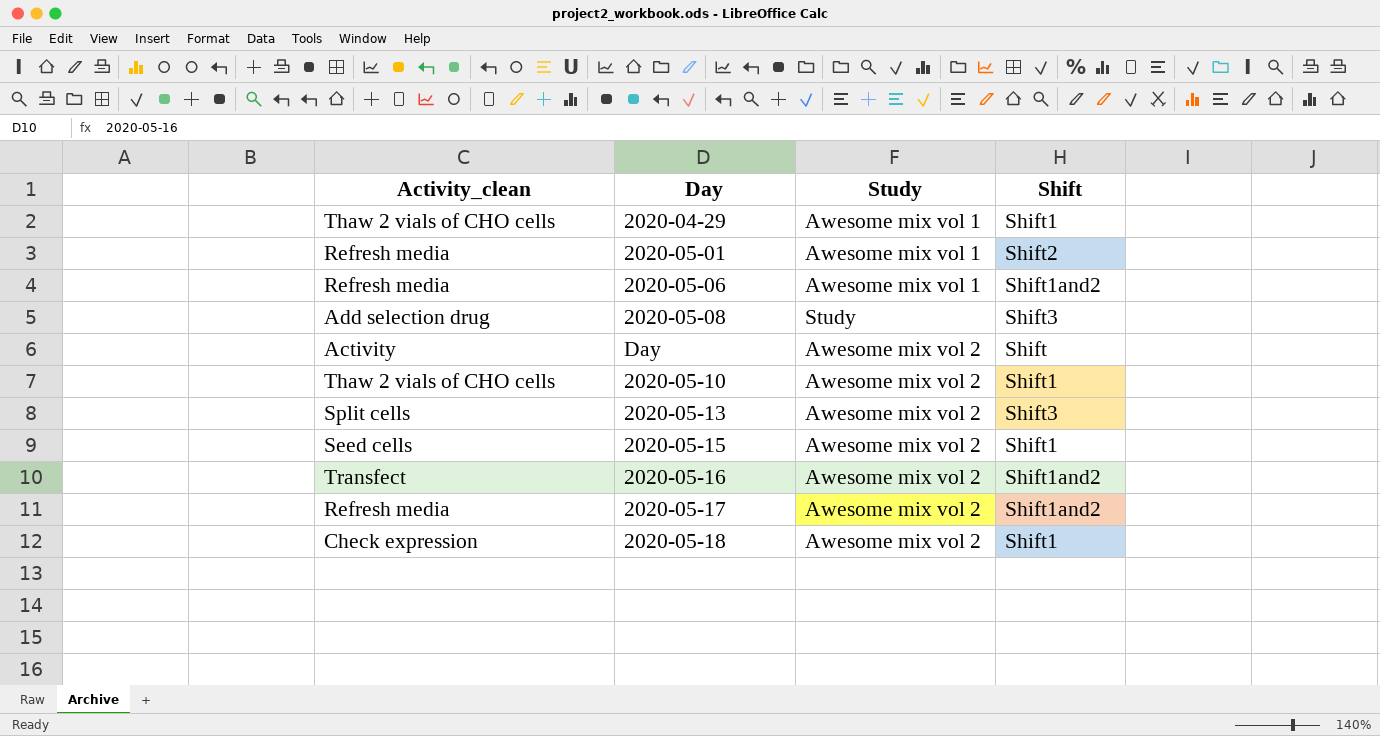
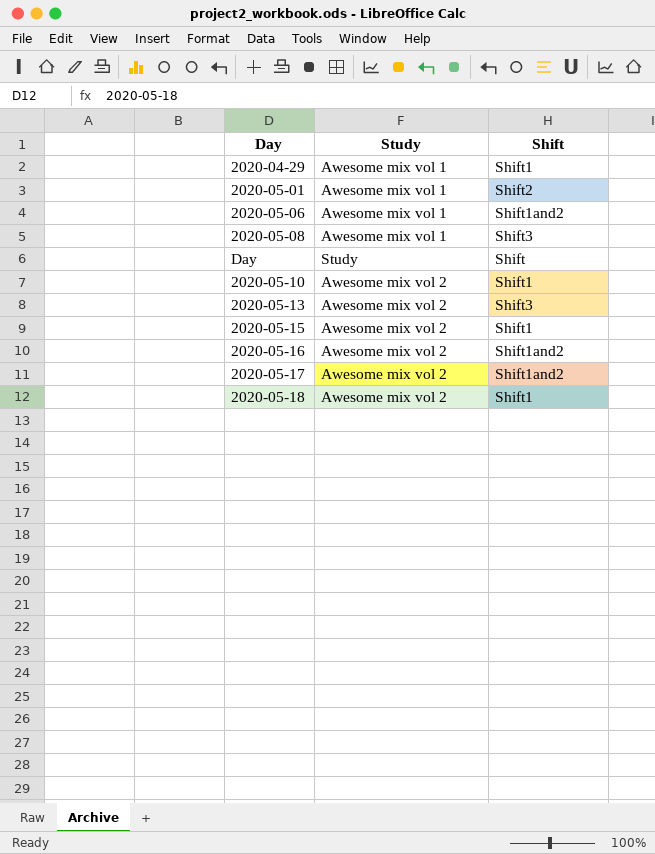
column Activity_clean | position: 1 -> none
2020-05-08 | Study: Study -> Awesome mix vol 1
Day | Study: Awesome mix vol 2 -> Study

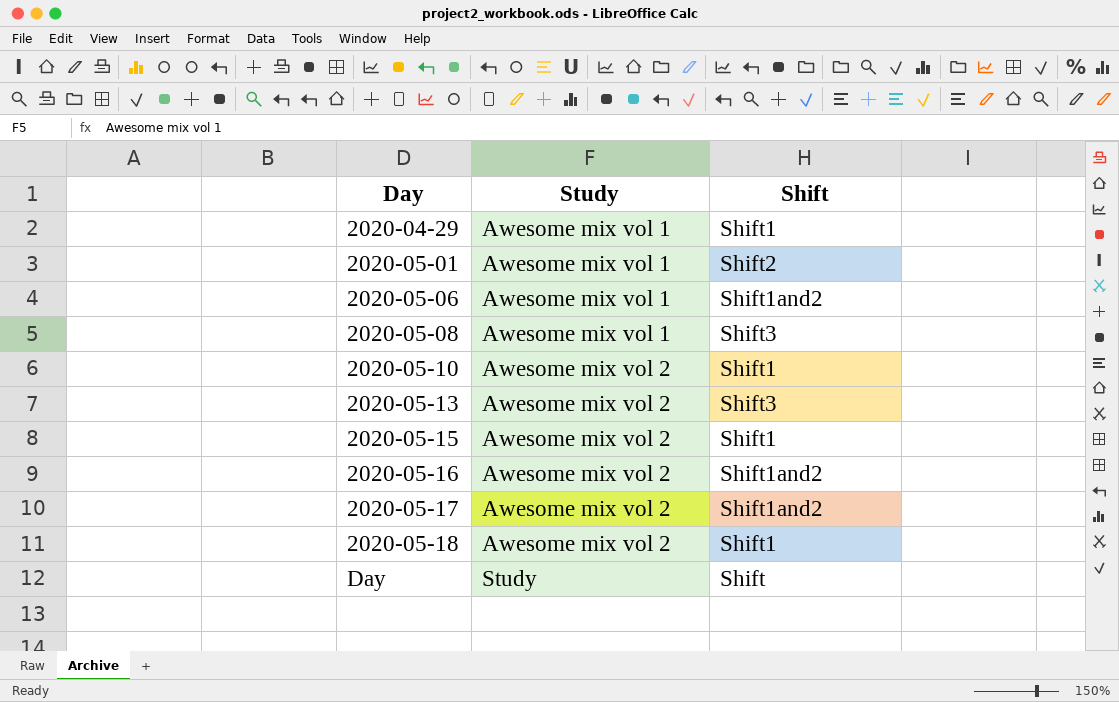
row order: none -> Day ascending

